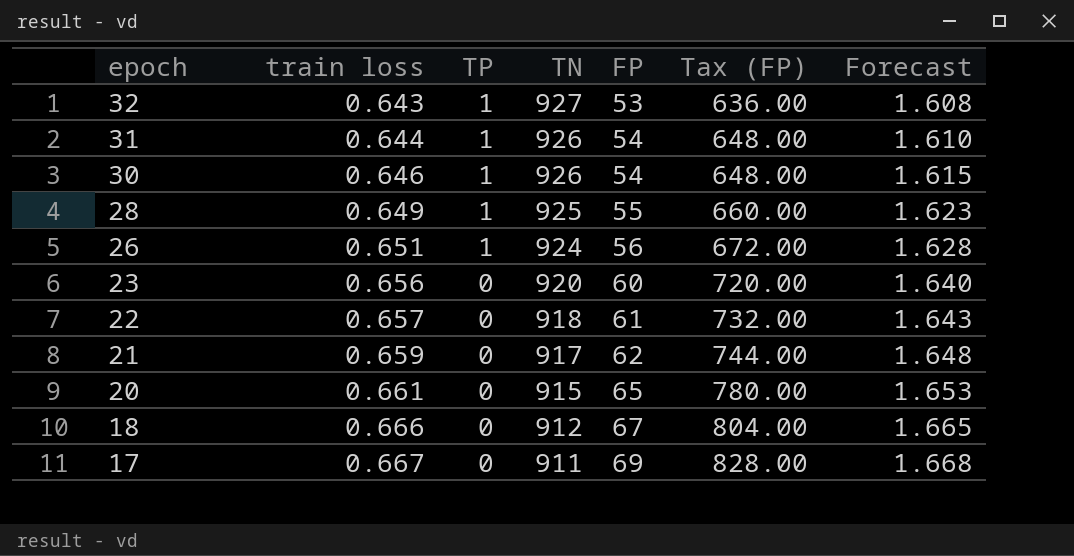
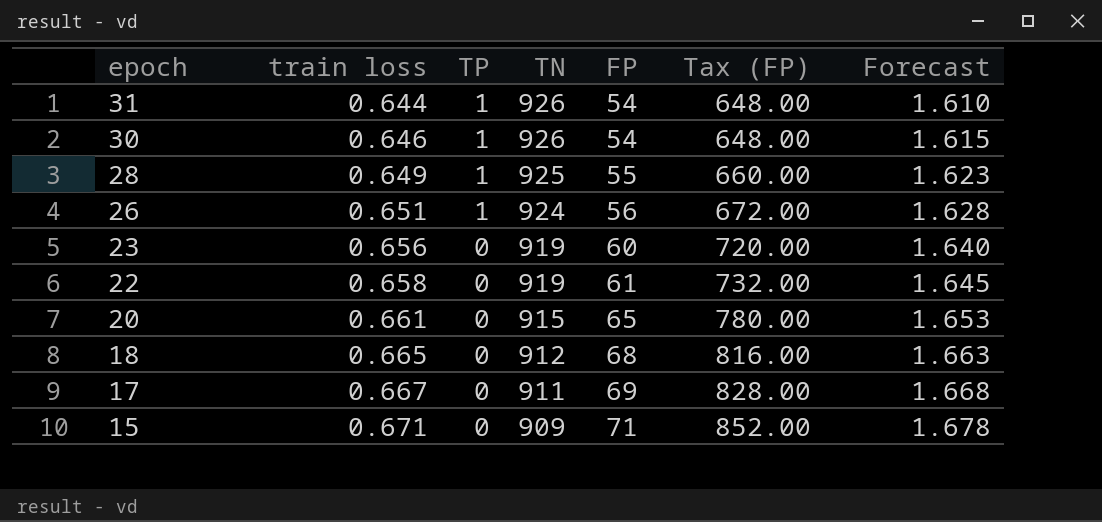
row 32: 0.643 | 1 | 927 | 53 | 636.00 | 1.608 -> none
row 21: 0.659 | 0 | 917 | 62 | 744.00 | 1.648 -> none
23 | TN: 920 -> 919
22 | train loss: 0.657 -> 0.658
22 | TN: 918 -> 919
22 | Forecast: 1.643 -> 1.645
18 | train loss: 0.666 -> 0.665
18 | FP: 67 -> 68
18 | Tax (FP): 804.00 -> 816.00
18 | Forecast: 1.665 -> 1.663
row 15: none -> 0.671 | 0 | 909 | 71 | 852.00 | 1.678

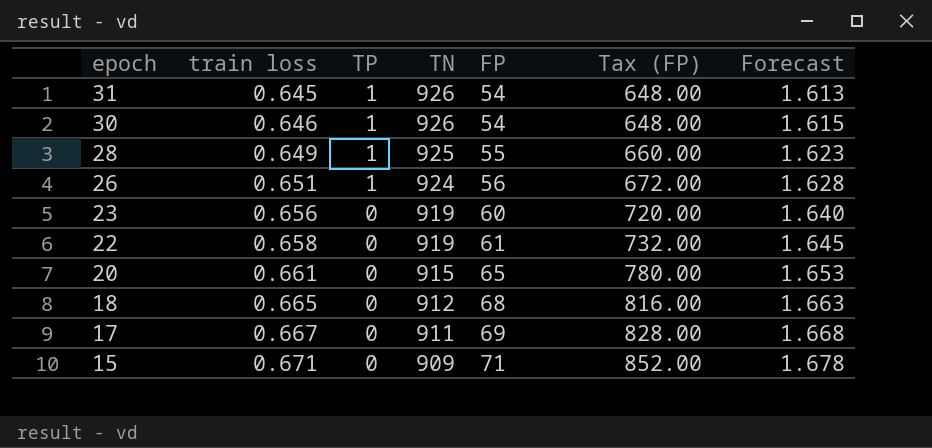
31 | train loss: 0.644 -> 0.645
31 | Forecast: 1.610 -> 1.613

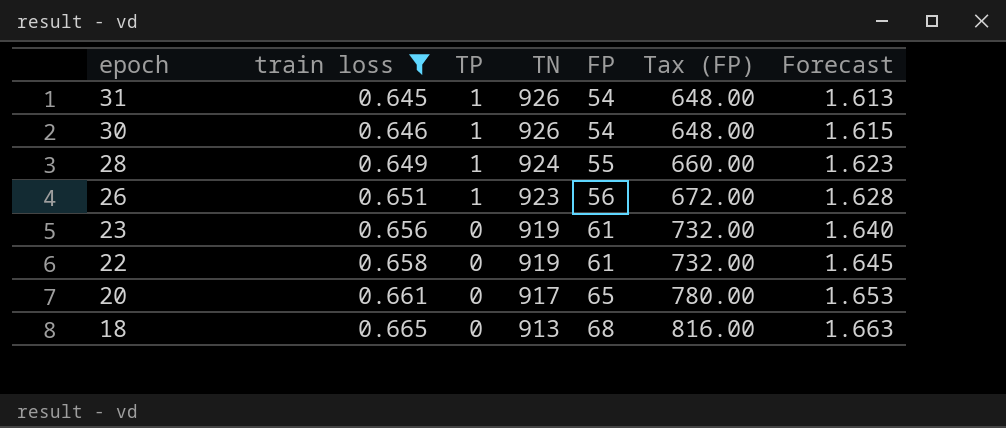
filter: none -> train loss <= 0.665
28 | TN: 925 -> 924
26 | TN: 924 -> 923
23 | FP: 60 -> 61
23 | Tax (FP): 720.00 -> 732.00
20 | TN: 915 -> 917
18 | TN: 912 -> 913

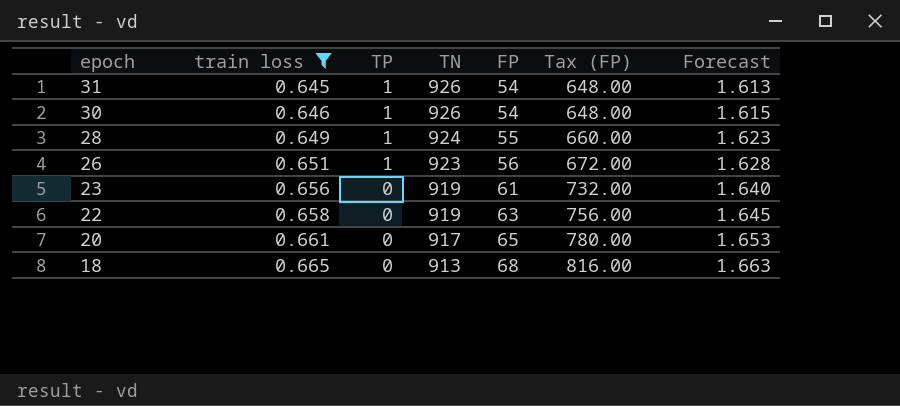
22 | FP: 61 -> 63
22 | Tax (FP): 732.00 -> 756.00

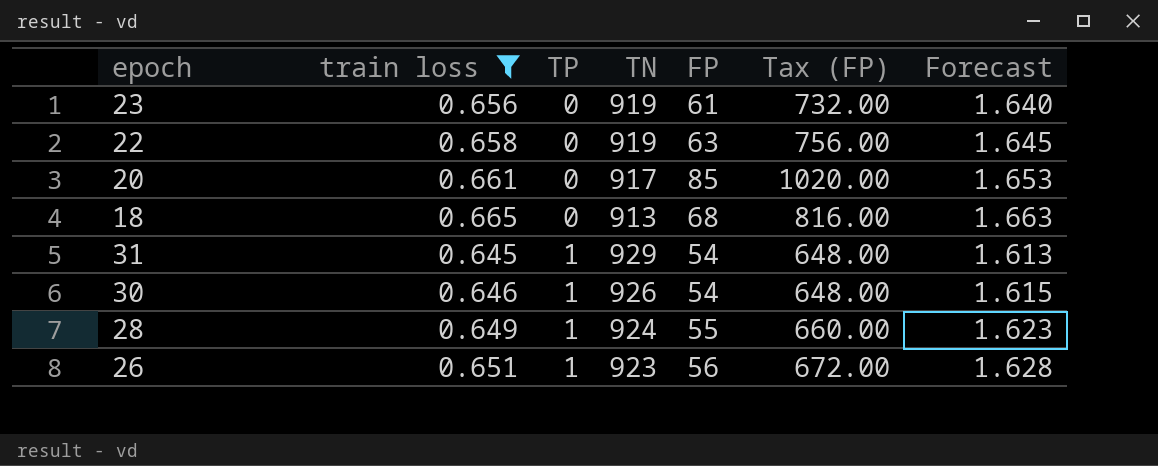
row order: epoch descending -> TP ascending
20 | FP: 65 -> 85
20 | Tax (FP): 780.00 -> 1020.00
31 | TN: 926 -> 929

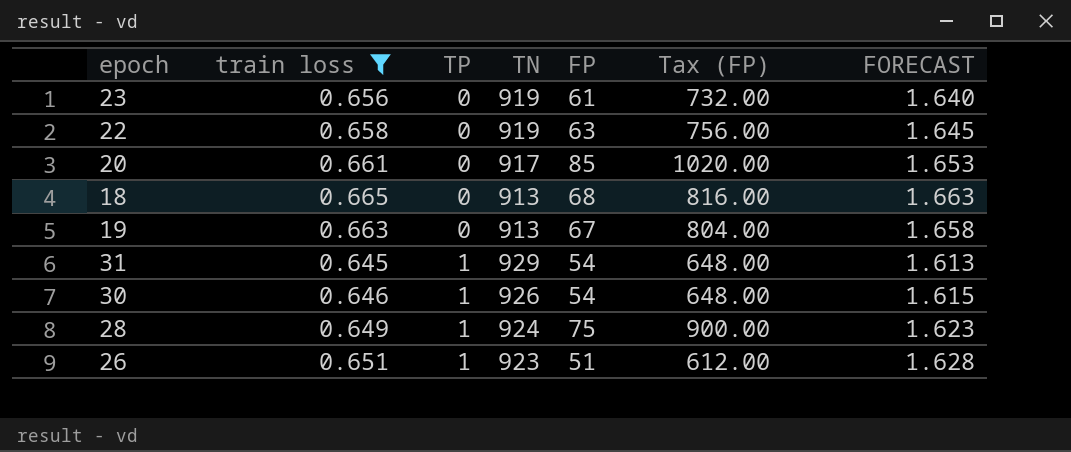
column name: Forecast -> FORECAST
row 19: none -> 0.663 | 0 | 913 | 67 | 804.00 | 1.658
28 | FP: 55 -> 75
28 | Tax (FP): 660.00 -> 900.00
26 | FP: 56 -> 51
26 | Tax (FP): 672.00 -> 612.00

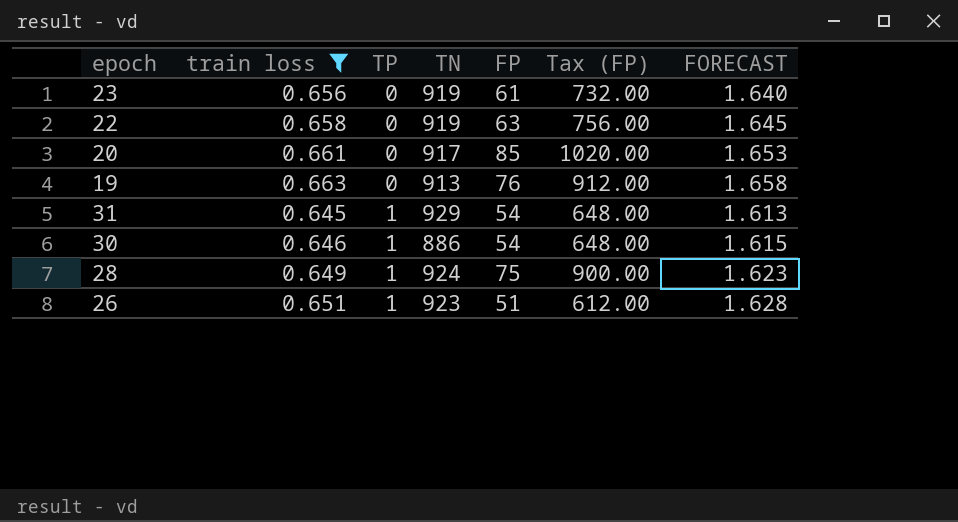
row 18: 0.665 | 0 | 913 | 68 | 816.00 | 1.663 -> none
19 | FP: 67 -> 76
19 | Tax (FP): 804.00 -> 912.00
30 | TN: 926 -> 886

